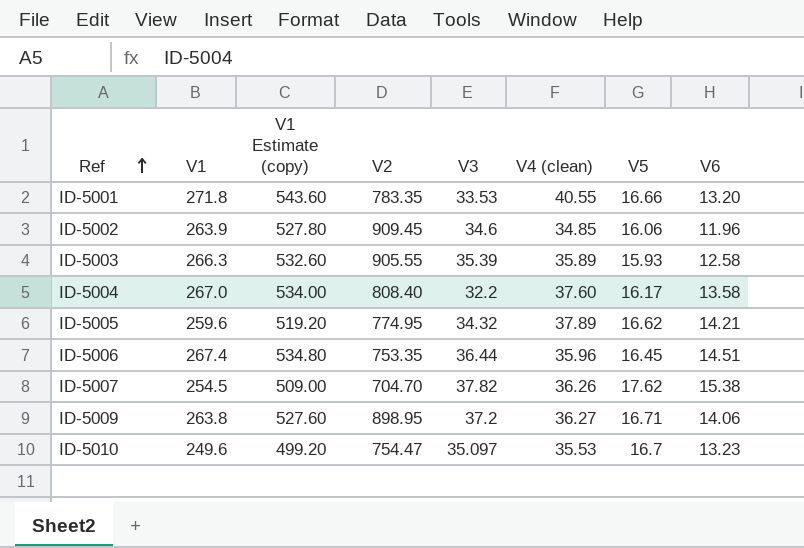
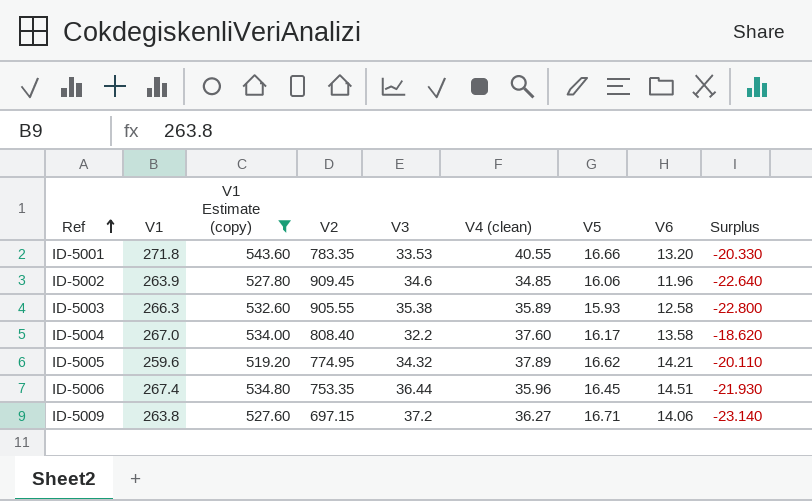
filter: none -> V1 Estimate (copy) >= 519.20
column Surplus | formula: none -> [V6] - [V3]
ID-5003 | V3: 35.39 -> 35.38
ID-5009 | V2: 898.95 -> 697.15

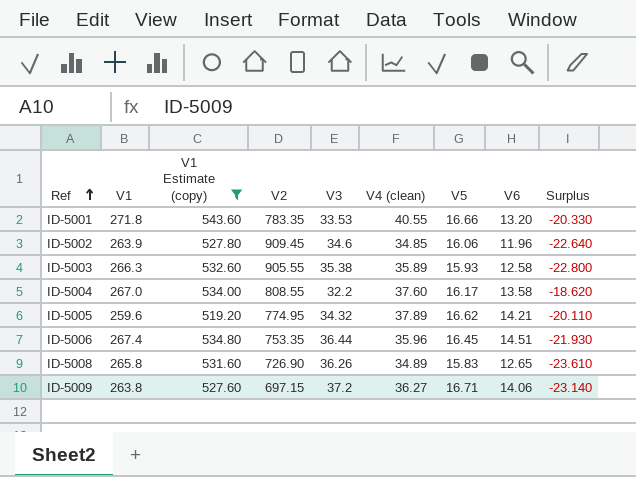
ID-5004 | V2: 808.40 -> 808.55
row ID-5008: none -> 265.8 | 531.60 | 726.90 | 36.26 | 34.89 | 15.83 | 12.65 | -23.610

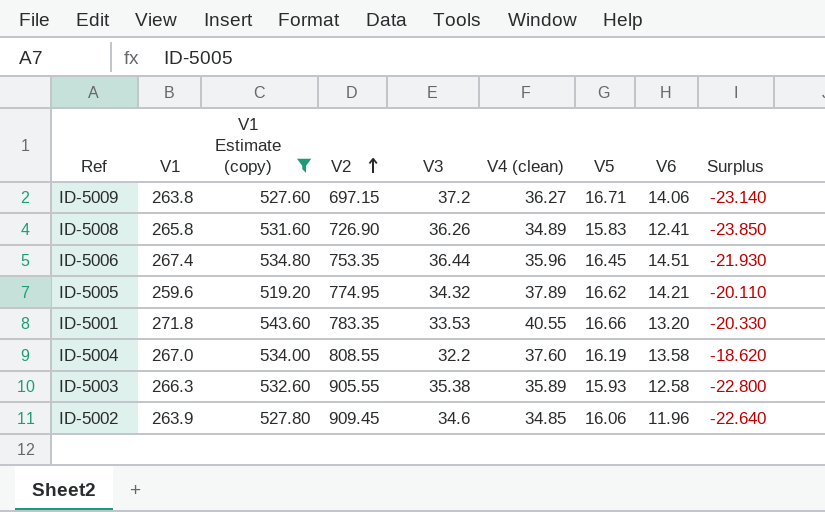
row order: Ref ascending -> V2 ascending
ID-5008 | V6: 12.65 -> 12.41
ID-5008 | Surplus: -23.610 -> -23.850
ID-5004 | V5: 16.17 -> 16.19

